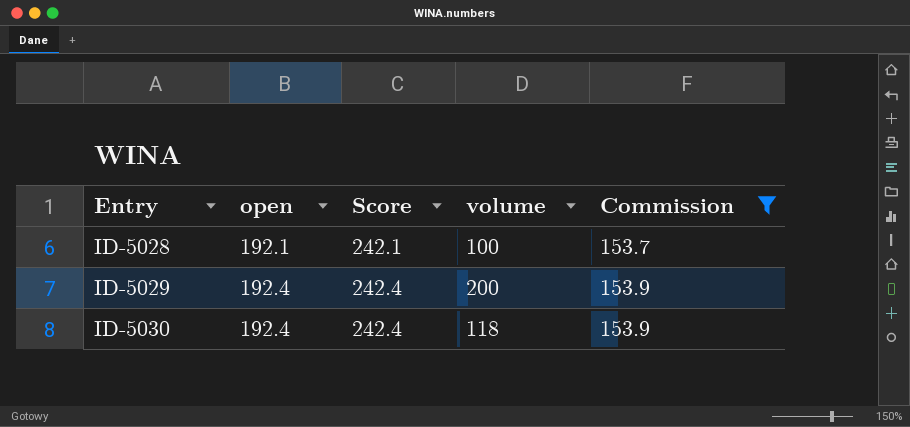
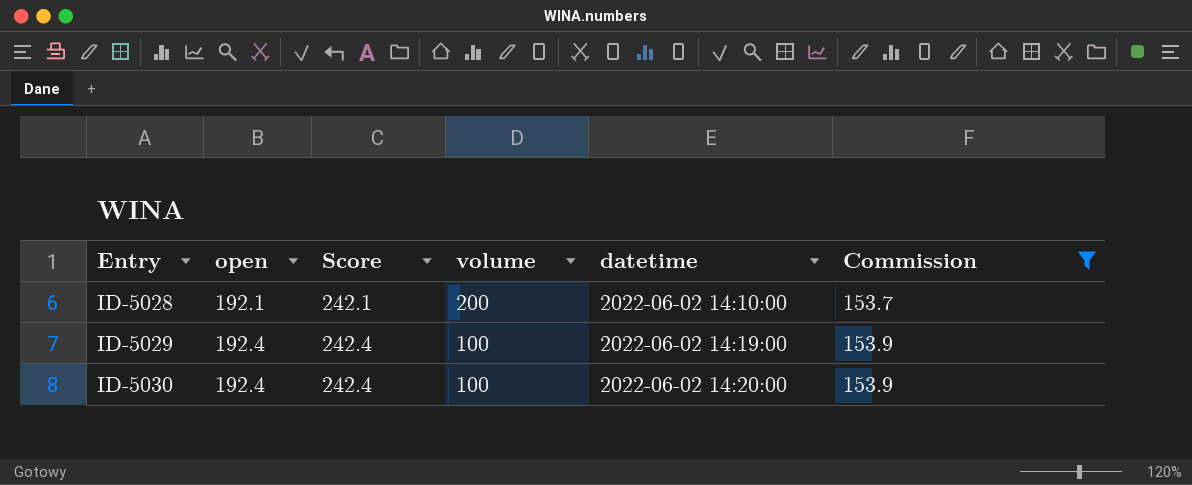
column datetime | position: none -> 5
ID-5028 | volume: 100 -> 200
ID-5029 | volume: 200 -> 100
ID-5030 | volume: 118 -> 100

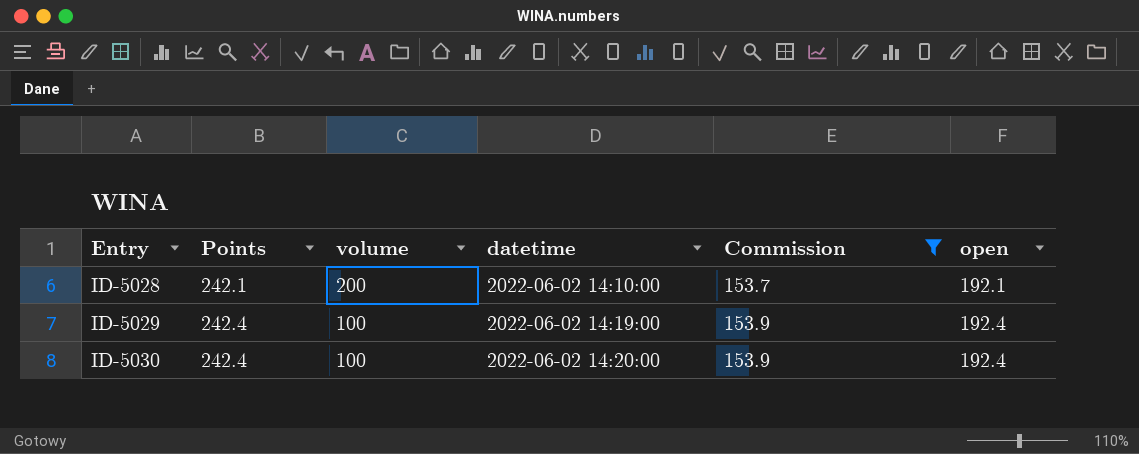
column name: Score -> Points
column open | position: 2 -> 6

